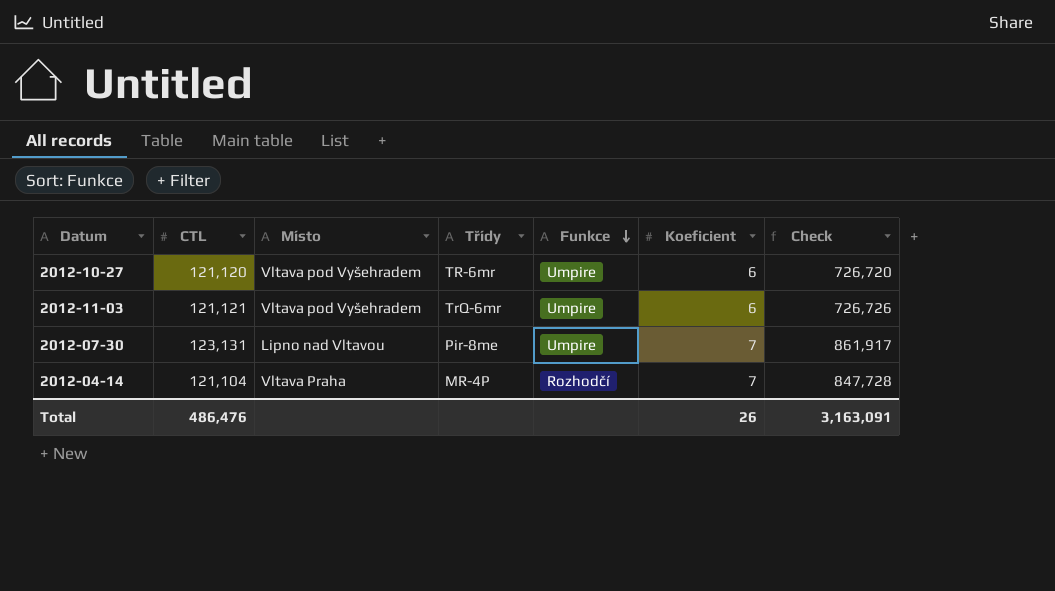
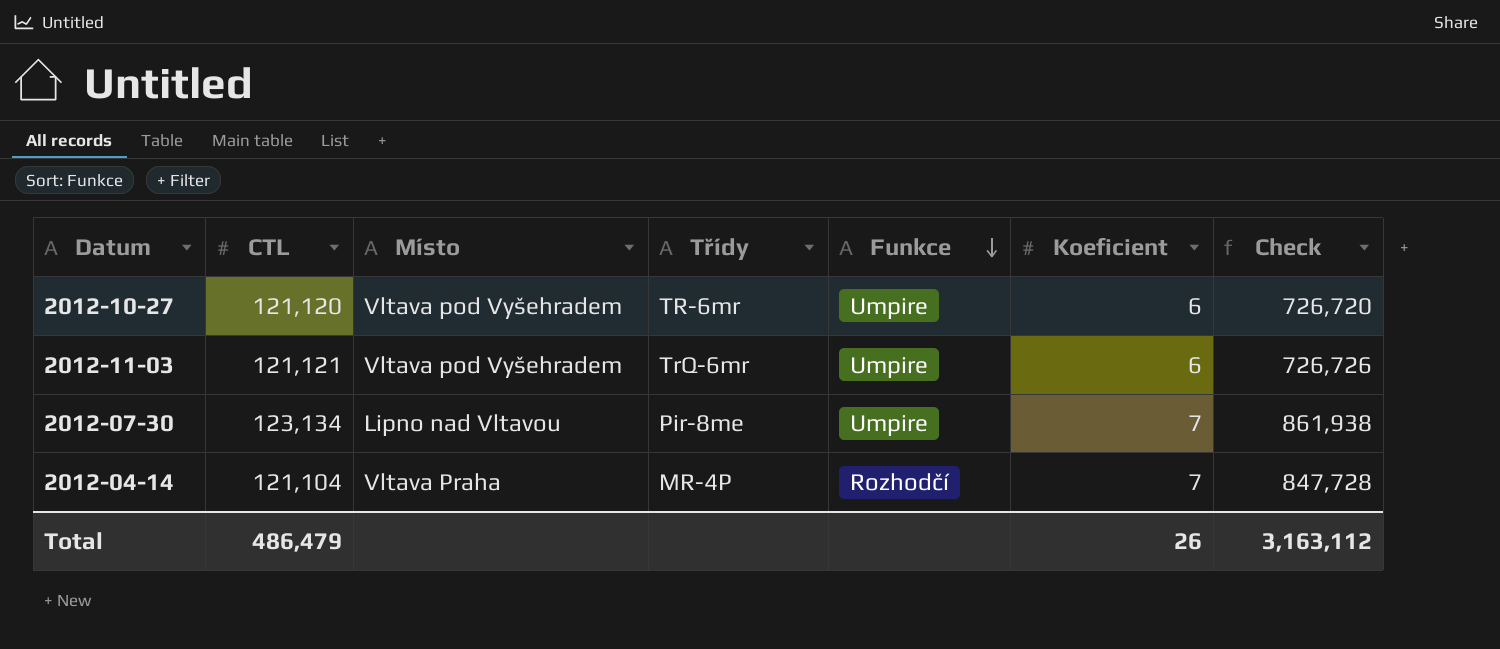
2012-07-30 | CTL: 123,131 -> 123,134
2012-07-30 | Check: 861,917 -> 861,938
Total | CTL: 486,476 -> 486,479
Total | Check: 3,163,091 -> 3,163,112

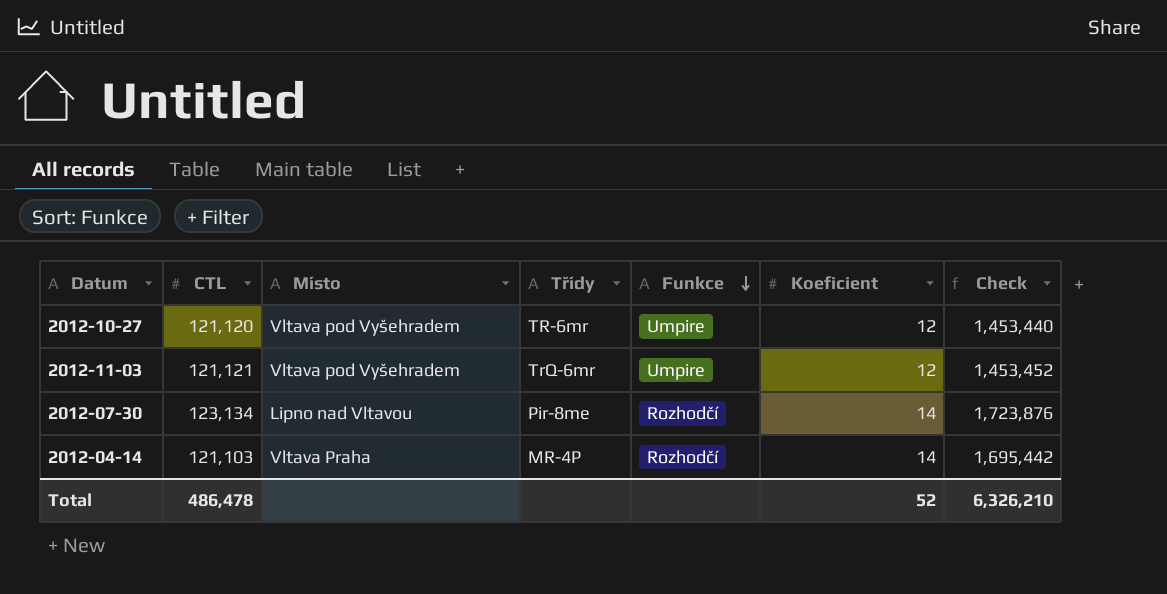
2012-10-27 | Koeficient: 6 -> 12
2012-10-27 | Check: 726,720 -> 1,453,440
2012-11-03 | Koeficient: 6 -> 12
2012-11-03 | Check: 726,726 -> 1,453,452
2012-07-30 | Funkce: Umpire -> Rozhodčí
2012-07-30 | Koeficient: 7 -> 14
2012-07-30 | Check: 861,938 -> 1,723,876
2012-04-14 | CTL: 121,104 -> 121,103
2012-04-14 | Koeficient: 7 -> 14
2012-04-14 | Check: 847,728 -> 1,695,442
Total | CTL: 486,479 -> 486,478
Total | Koeficient: 26 -> 52
Total | Check: 3,163,112 -> 6,326,210

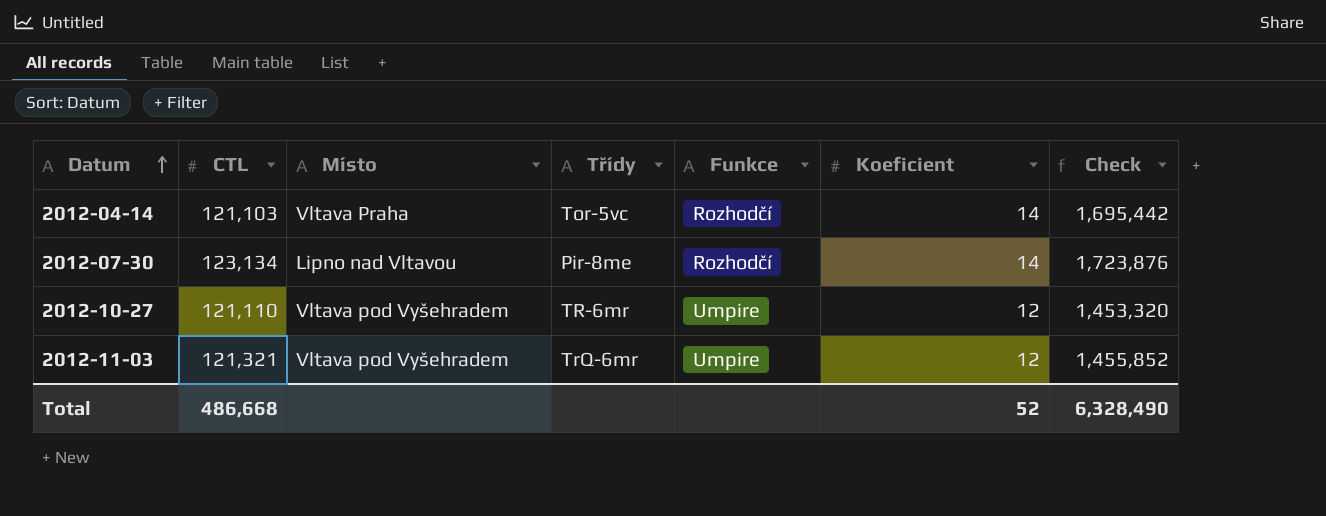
row order: Funkce descending -> Datum ascending
2012-04-14 | Třídy: MR-4P -> Tor-5vc
2012-10-27 | CTL: 121,120 -> 121,110
2012-10-27 | Check: 1,453,440 -> 1,453,320
2012-11-03 | CTL: 121,121 -> 121,321
2012-11-03 | Check: 1,453,452 -> 1,455,852
Total | CTL: 486,478 -> 486,668
Total | Check: 6,326,210 -> 6,328,490

